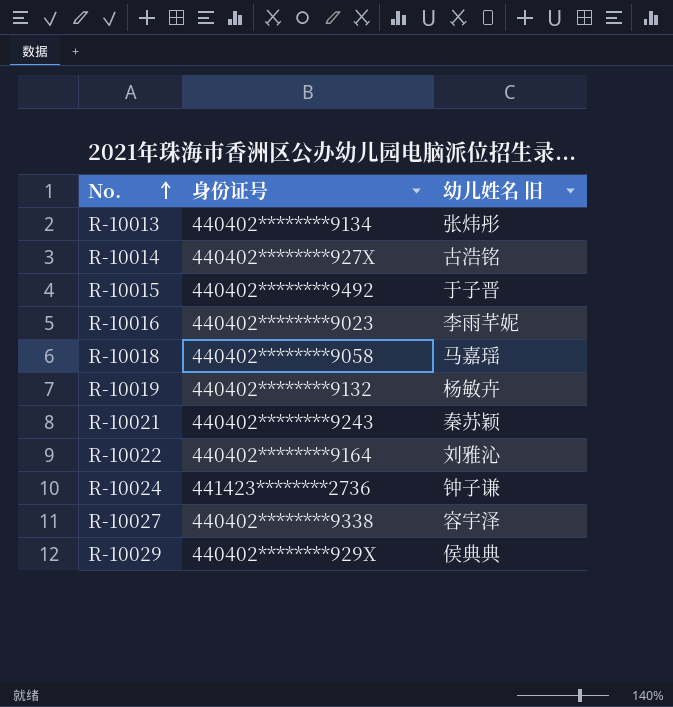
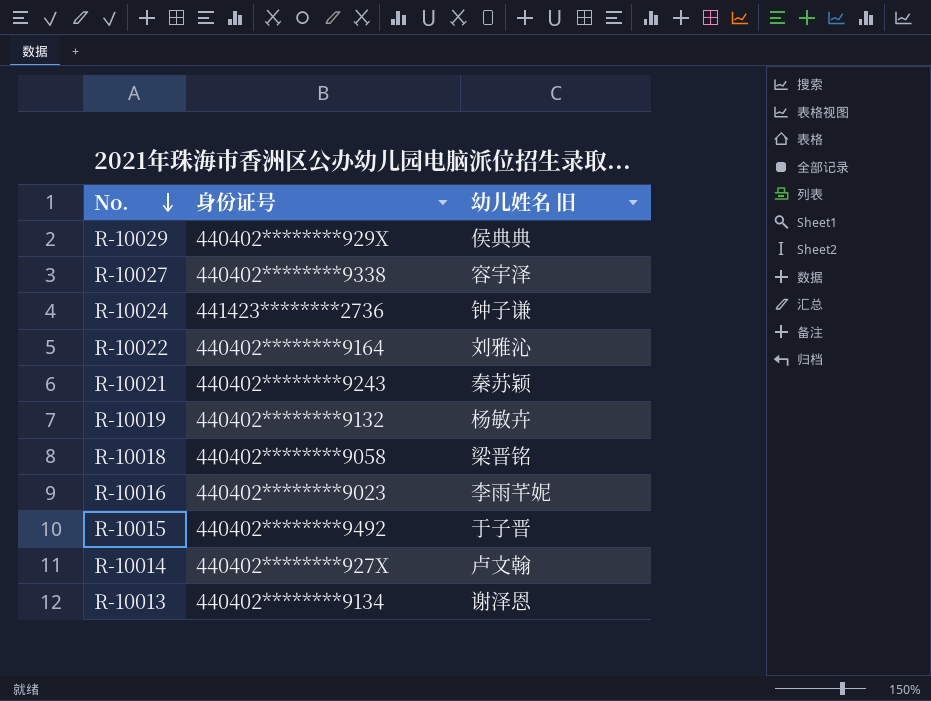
row order: No. ascending -> No. descending
R-10018 | 幼儿姓名 旧: 马嘉瑶 -> 梁晋铭
R-10014 | 幼儿姓名 旧: 古浩铭 -> 卢文翰
R-10013 | 幼儿姓名 旧: 张炜彤 -> 谢泽恩

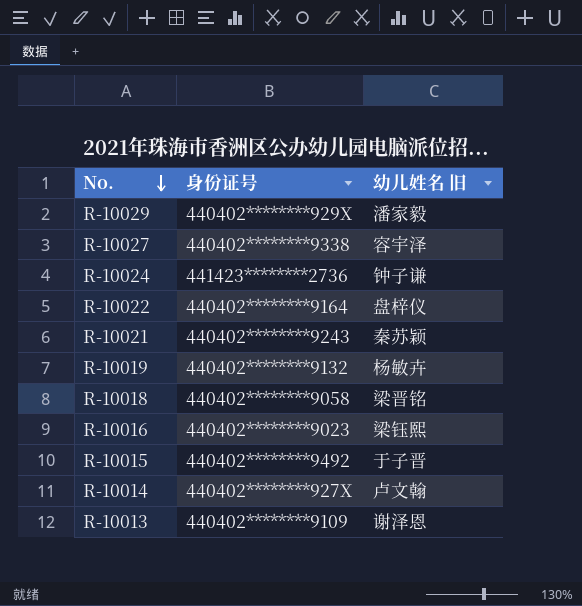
R-10029 | 幼儿姓名 旧: 侯典典 -> 潘家毅
R-10022 | 幼儿姓名 旧: 刘雅沁 -> 盘梓仪
R-10016 | 幼儿姓名 旧: 李雨芊妮 -> 梁钰熙
R-10013 | 身份证号: 440402********9134 -> 440402********9109

